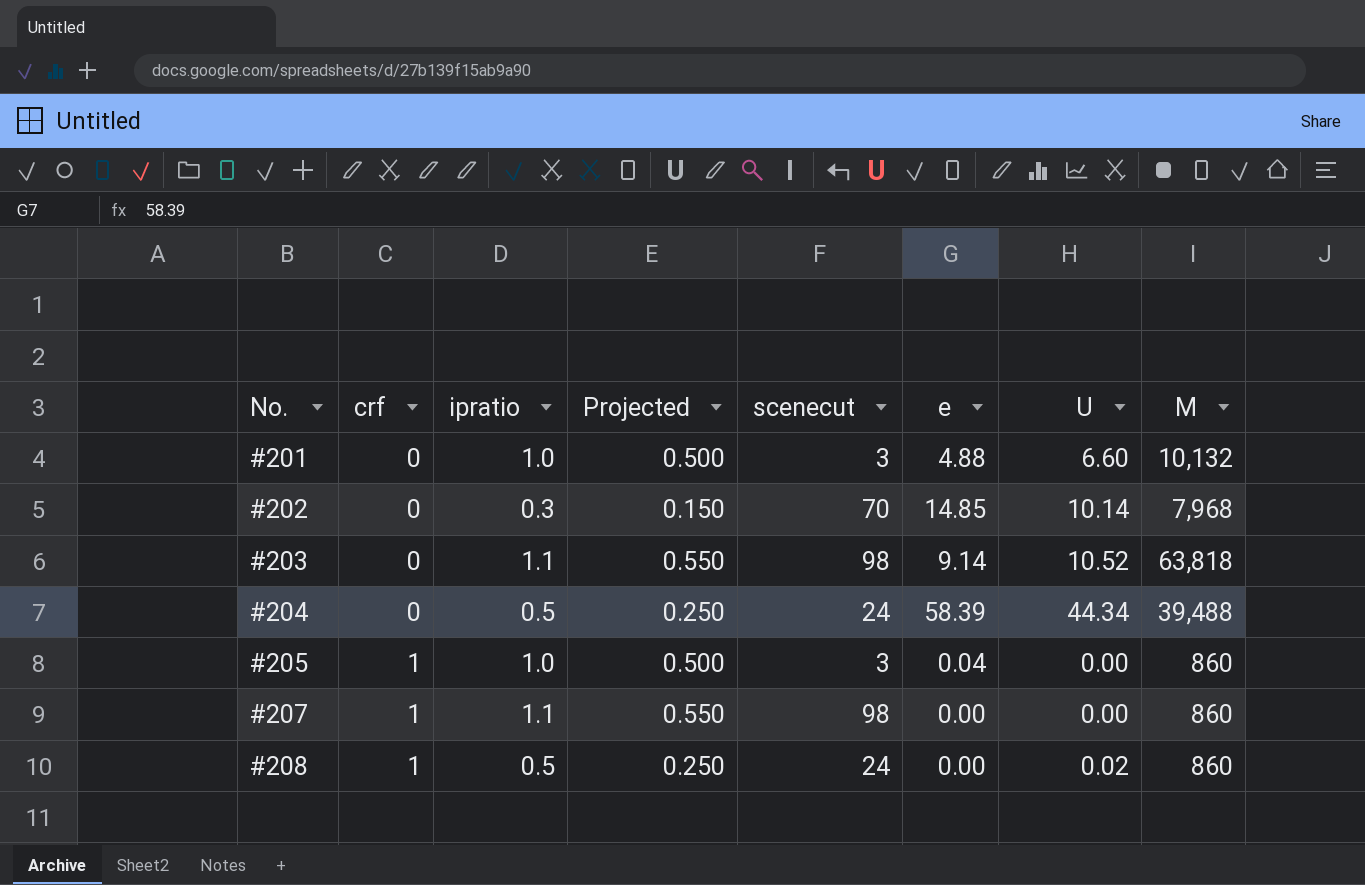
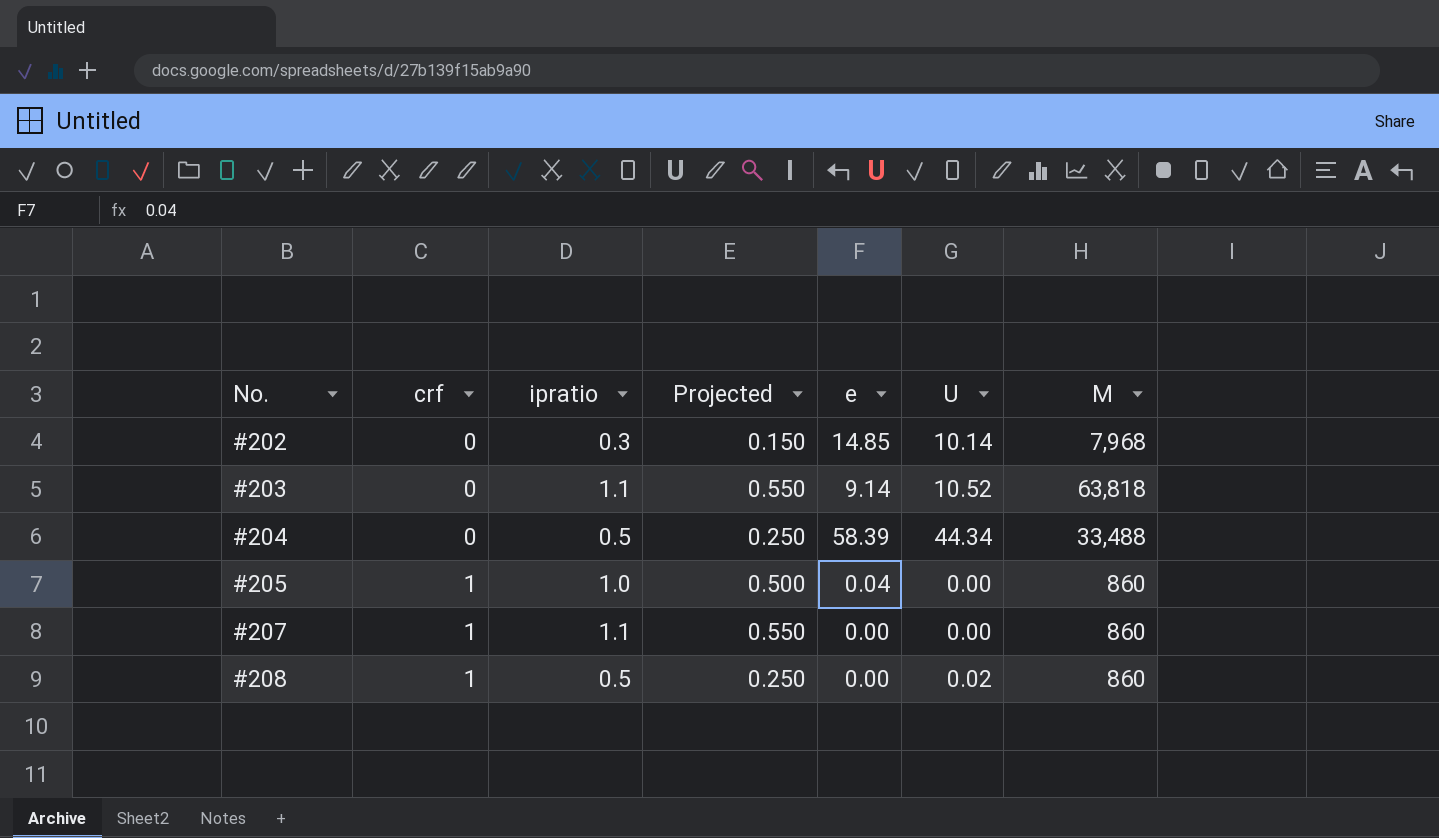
column scenecut | position: 5 -> none
row #201: 0 | 1.0 | 0.500 | 3 | 4.88 | 6.60 | 10,132 -> none
#204 | M: 39,488 -> 33,488

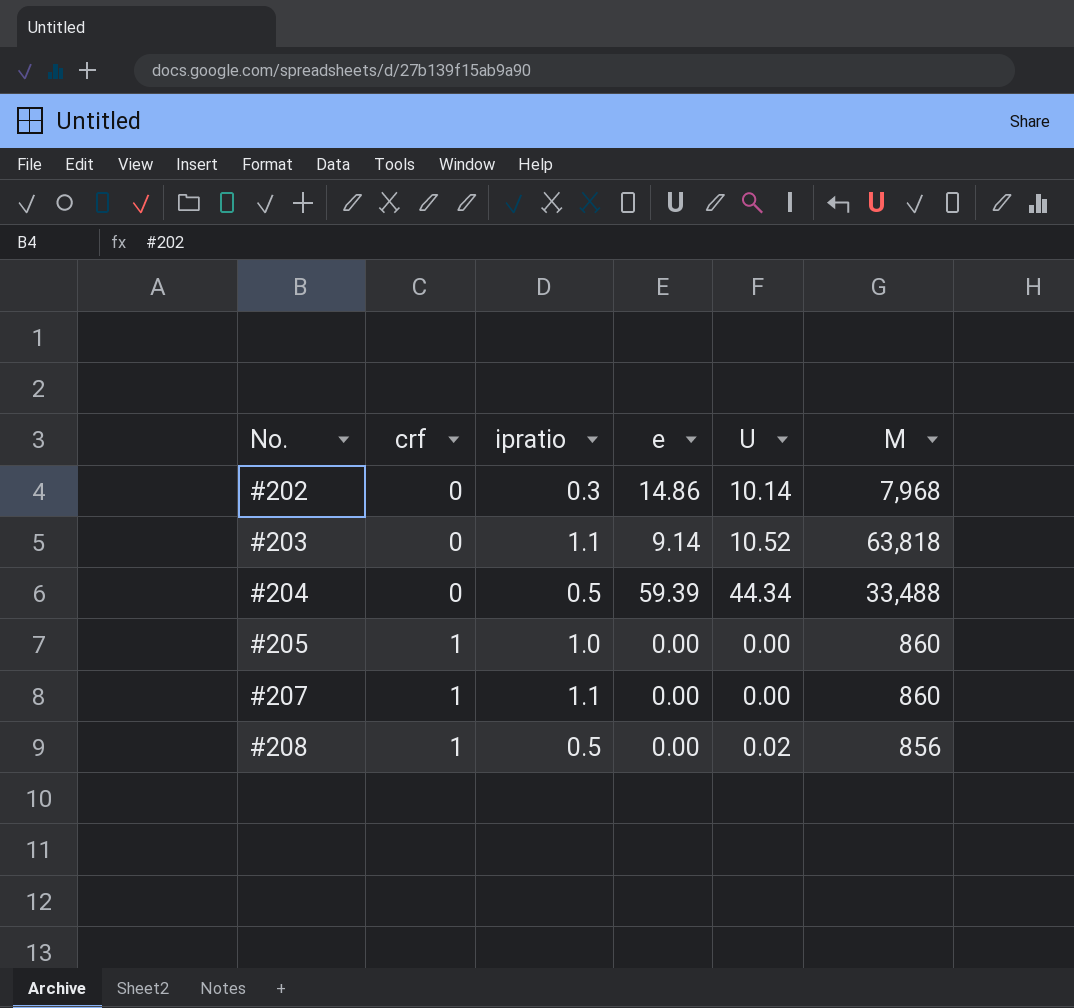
column Projected | formula: [ipratio] * 0.5 -> none
#202 | e: 14.85 -> 14.86
#204 | e: 58.39 -> 59.39
#205 | e: 0.04 -> 0.00
#208 | M: 860 -> 856

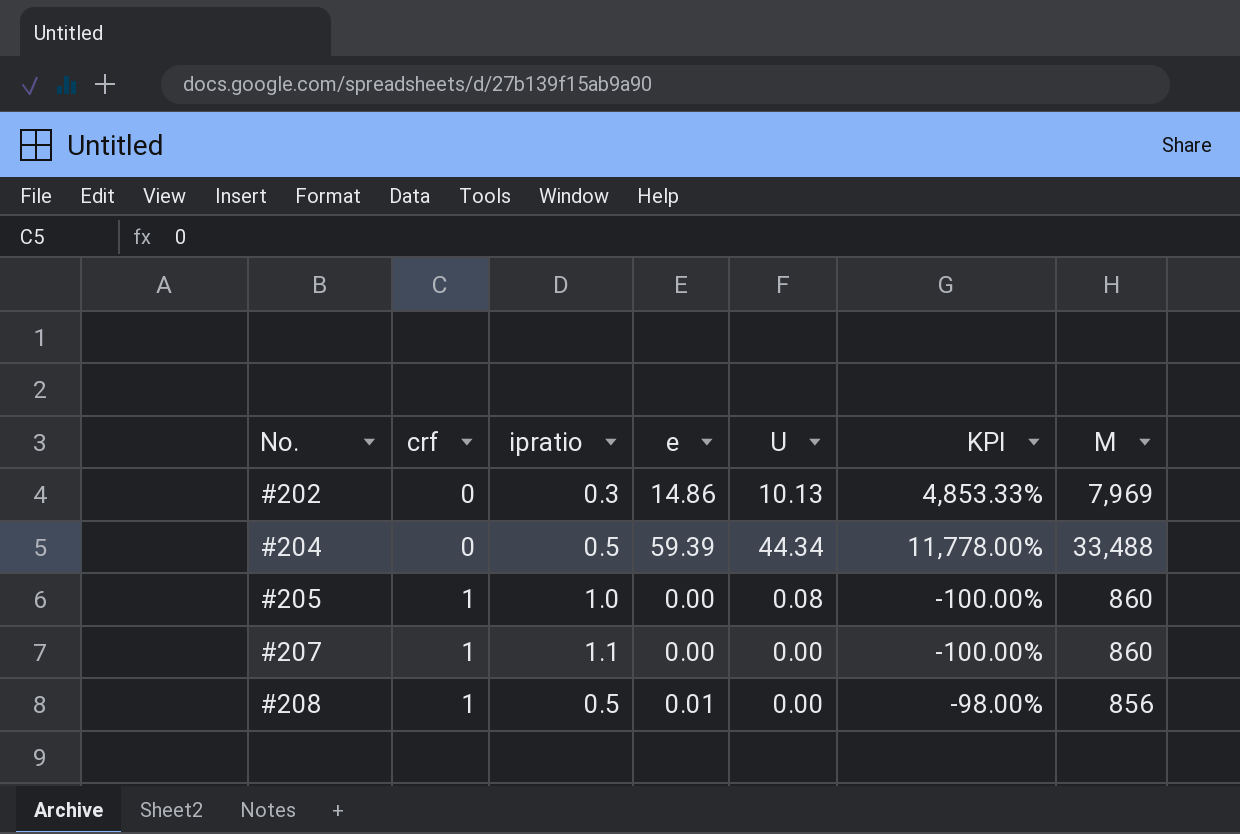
column KPI | formula: none -> ([e] - [ipratio]) / [ipratio]
row #203: 0 | 1.1 | 9.14 | 10.52 | 63,818 -> none
#202 | U: 10.14 -> 10.13
#202 | M: 7,968 -> 7,969
#205 | U: 0.00 -> 0.08
#208 | e: 0.00 -> 0.01
#208 | U: 0.02 -> 0.00

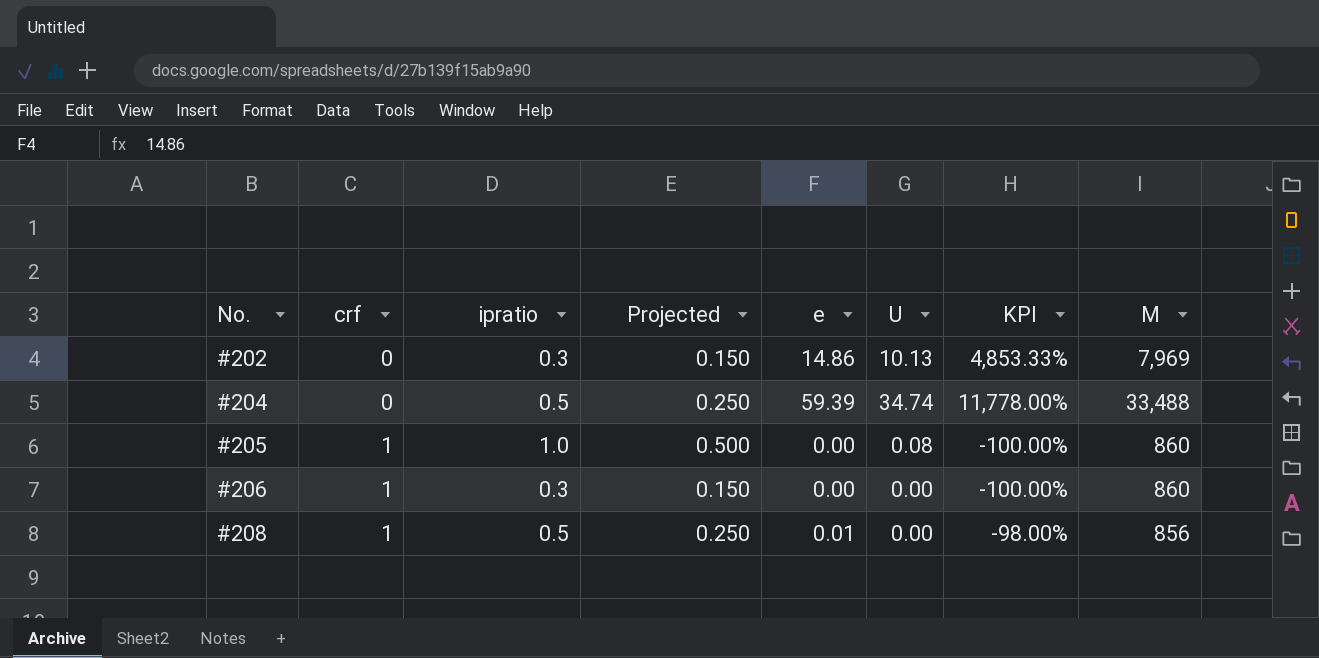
column Projected | formula: none -> [ipratio] * 0.5
row #207: 1 | 1.1 | 0.00 | 0.00 | -100.00% | 860 -> none
#204 | U: 44.34 -> 34.74
row #206: none -> 1 | 0.3 | 0.150 | 0.00 | 0.00 | -100.00% | 860

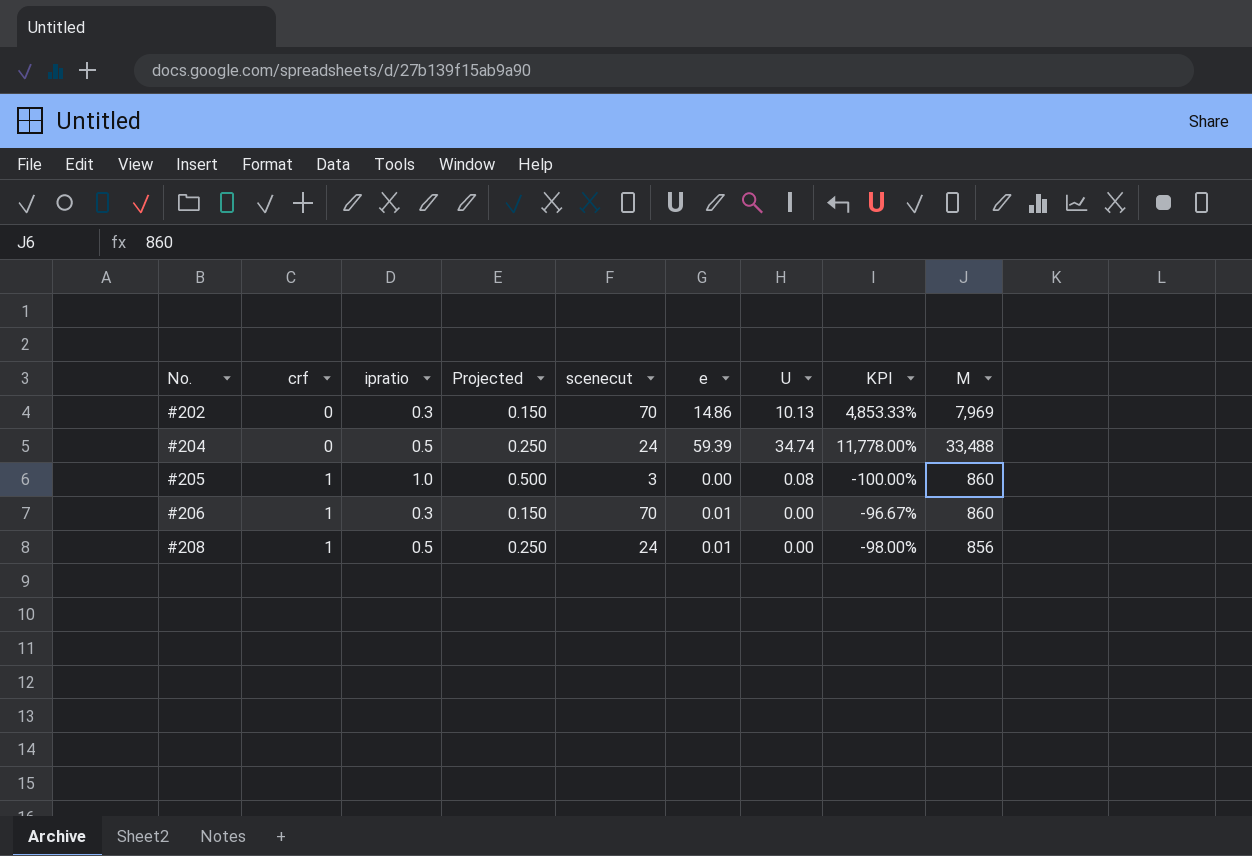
column scenecut | position: none -> 5
#206 | e: 0.00 -> 0.01
#206 | KPI: -100.00% -> -96.67%

